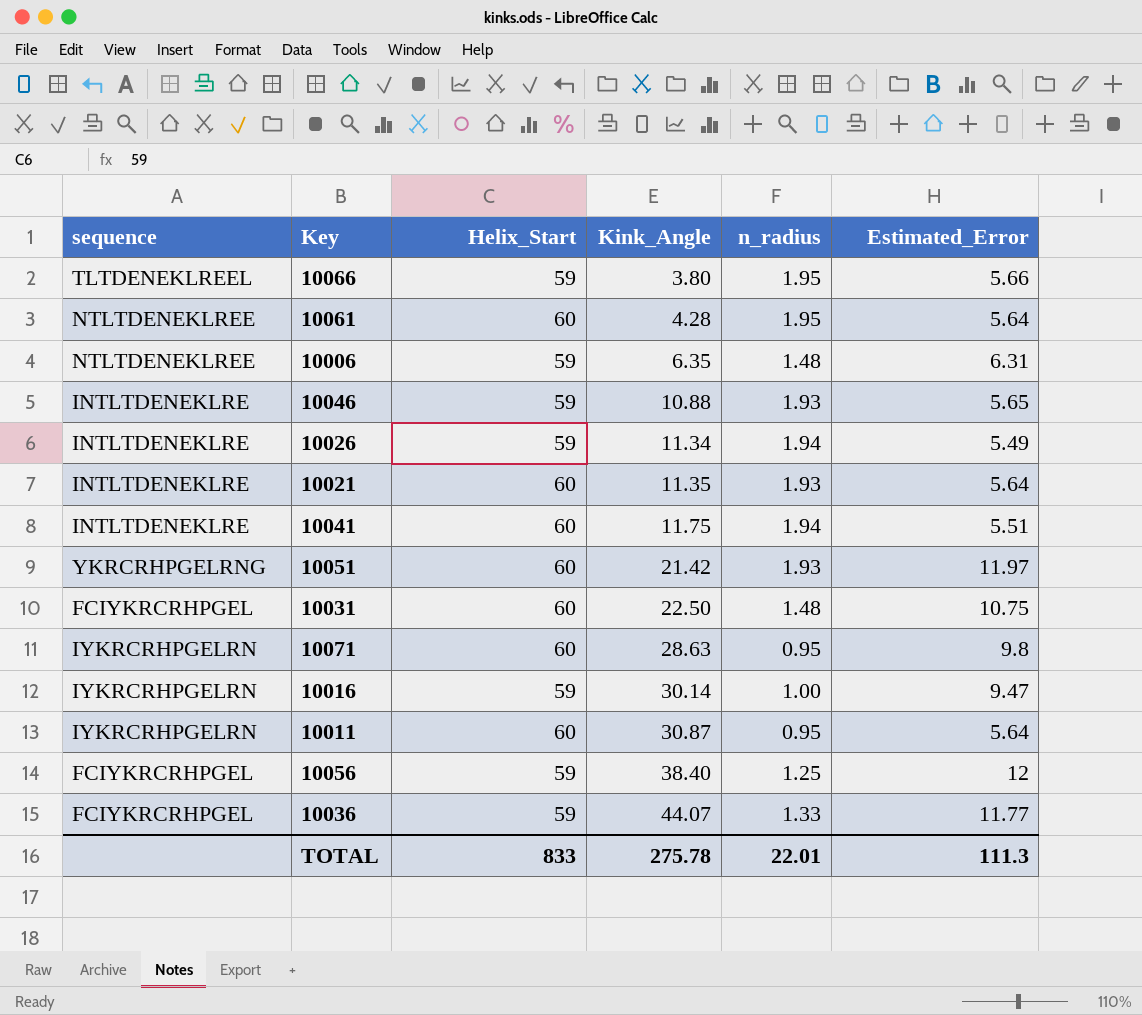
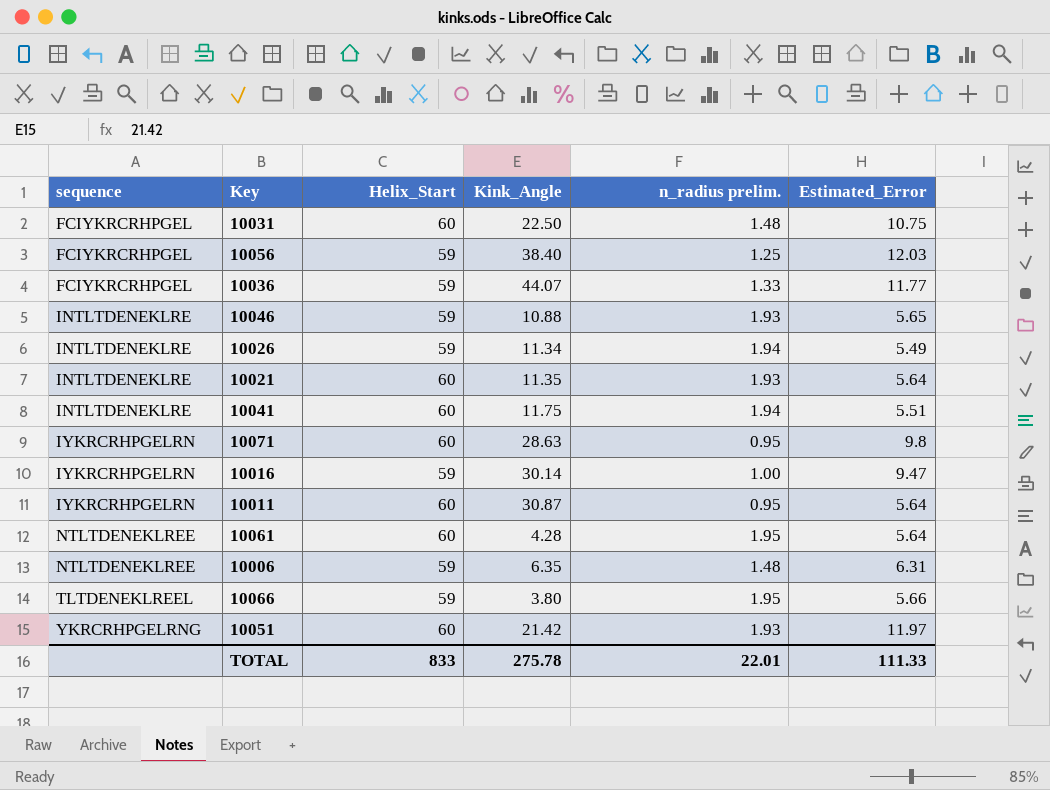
row order: Kink_Angle ascending -> sequence ascending
column name: n_radius -> n_radius prelim.
10056 | Estimated_Error: 12 -> 12.03
TOTAL | Estimated_Error: 111.3 -> 111.33

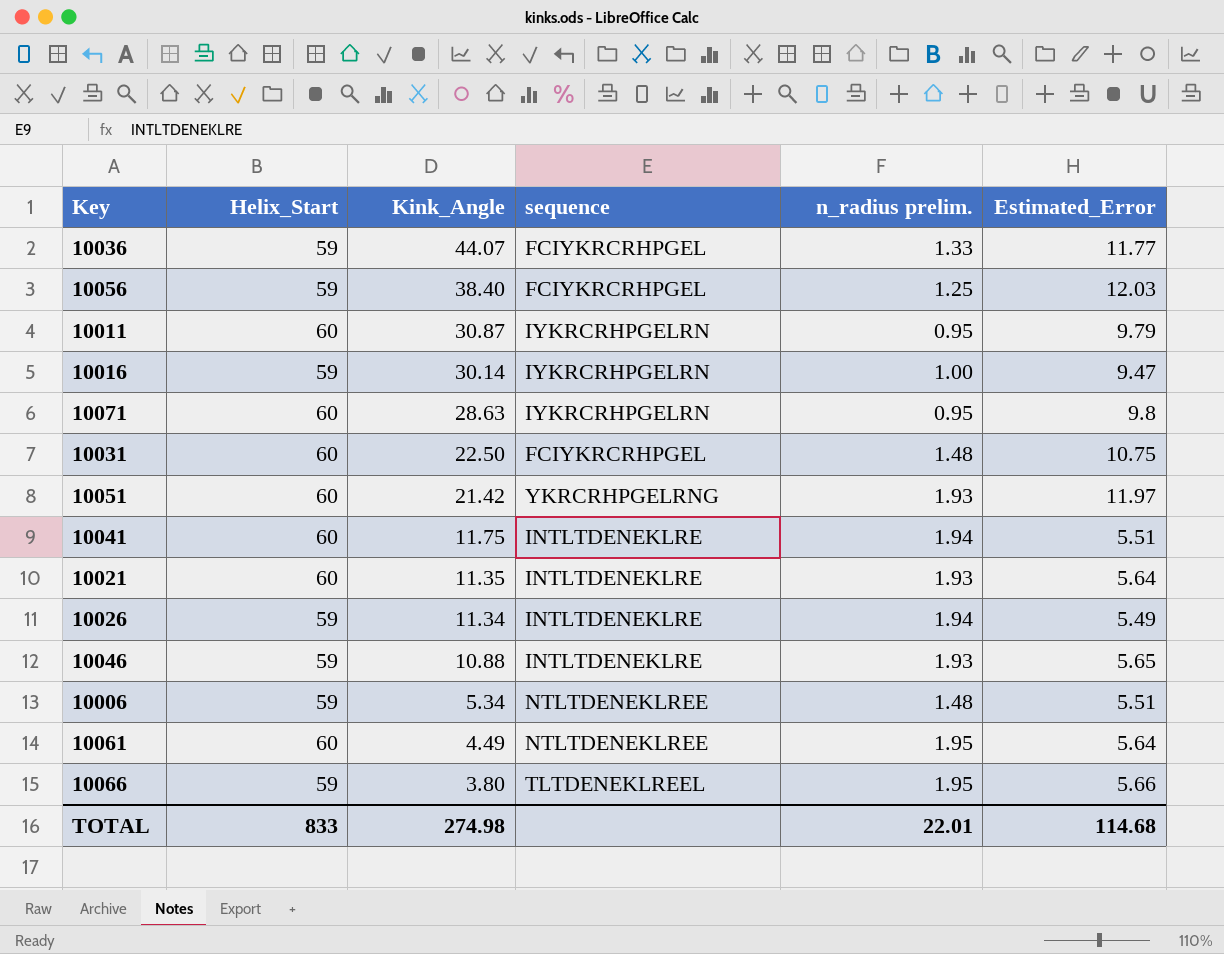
row order: sequence ascending -> Kink_Angle descending
column sequence | position: 1 -> 4
10011 | Estimated_Error: 5.64 -> 9.79
10006 | Kink_Angle: 6.35 -> 5.34
10006 | Estimated_Error: 6.31 -> 5.51
10061 | Kink_Angle: 4.28 -> 4.49
TOTAL | Kink_Angle: 275.78 -> 274.98
TOTAL | Estimated_Error: 111.33 -> 114.68

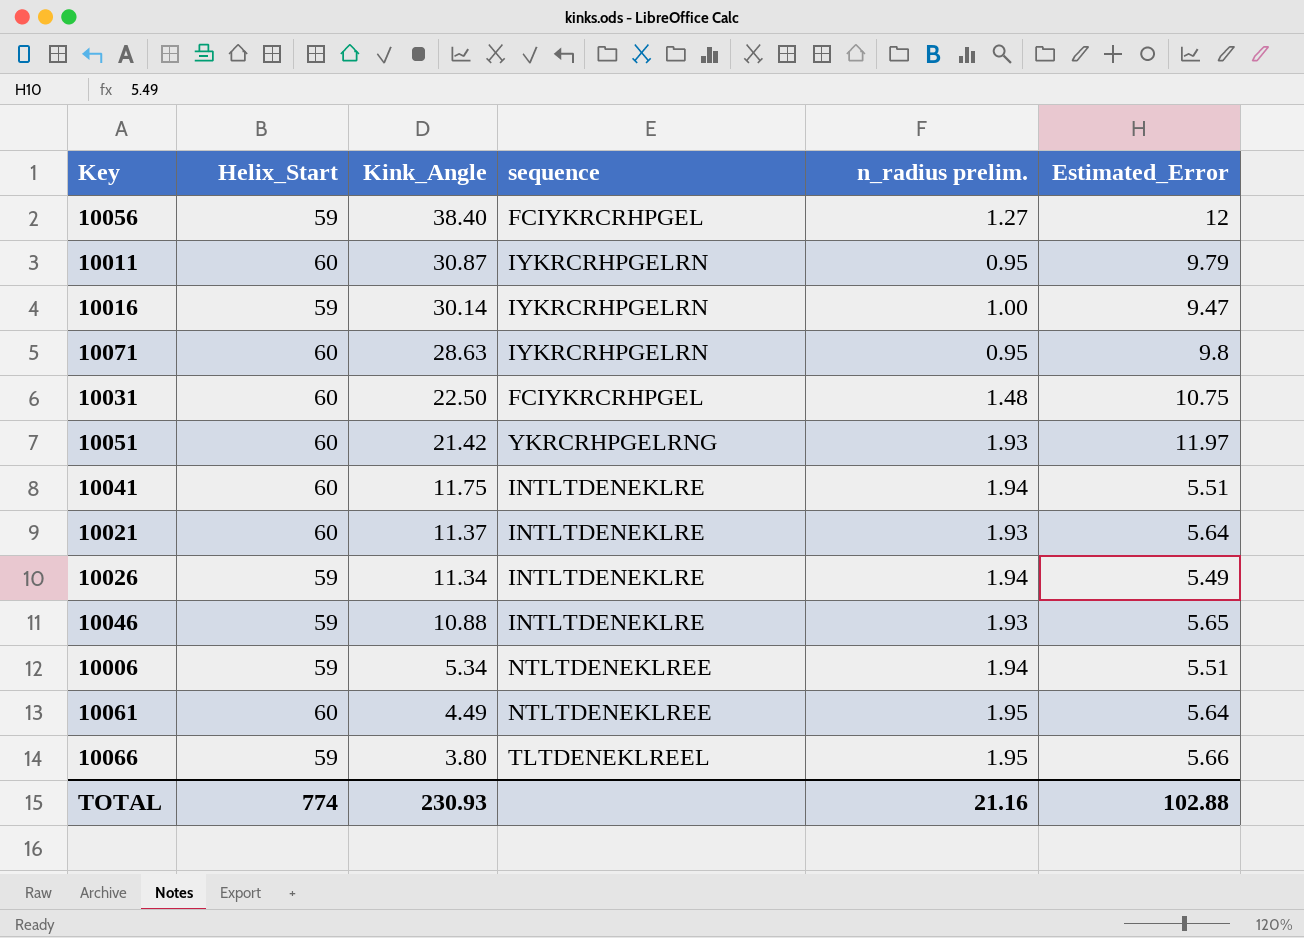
row 10036: 59 | 44.07 | FCIYKRCRHPGEL | 1.33 | 11.77 -> none
10056 | n_radius prelim.: 1.25 -> 1.27
10056 | Estimated_Error: 12.03 -> 12
10021 | Kink_Angle: 11.35 -> 11.37
10006 | n_radius prelim.: 1.48 -> 1.94
TOTAL | Helix_Start: 833 -> 774
TOTAL | Kink_Angle: 274.98 -> 230.93
TOTAL | n_radius prelim.: 22.01 -> 21.16
TOTAL | Estimated_Error: 114.68 -> 102.88

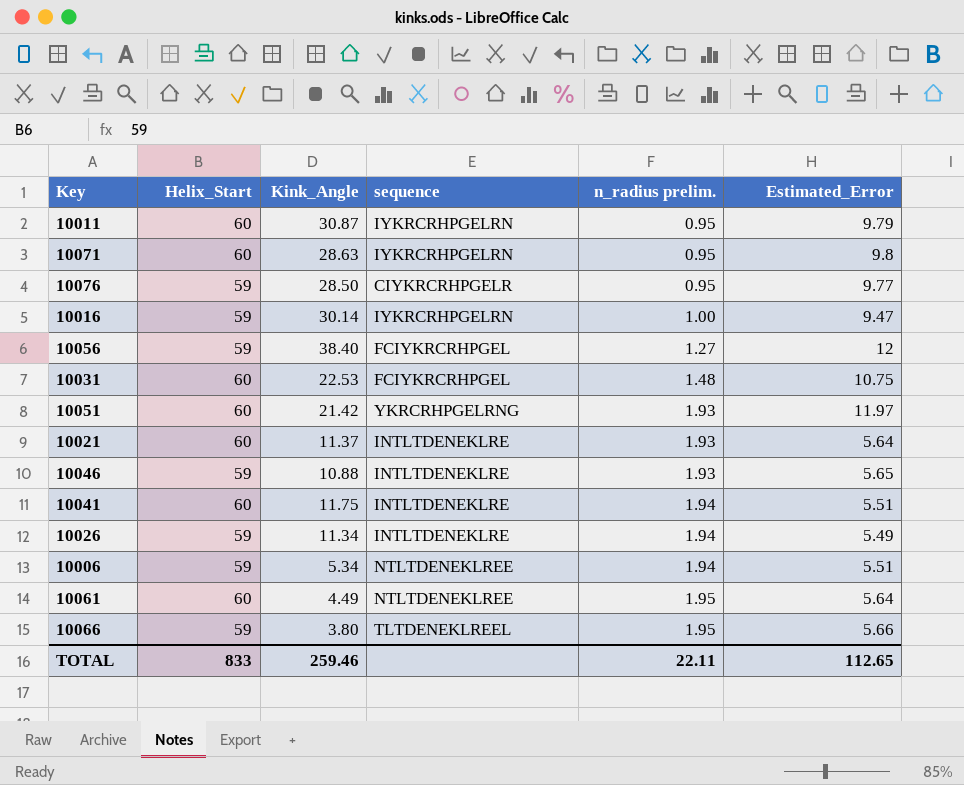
row order: Kink_Angle descending -> n_radius prelim. ascending
row 10076: none -> 59 | 28.50 | CIYKRCRHPGELR | 0.95 | 9.77
10031 | Kink_Angle: 22.50 -> 22.53
TOTAL | Helix_Start: 774 -> 833
TOTAL | Kink_Angle: 230.93 -> 259.46
TOTAL | n_radius prelim.: 21.16 -> 22.11
TOTAL | Estimated_Error: 102.88 -> 112.65

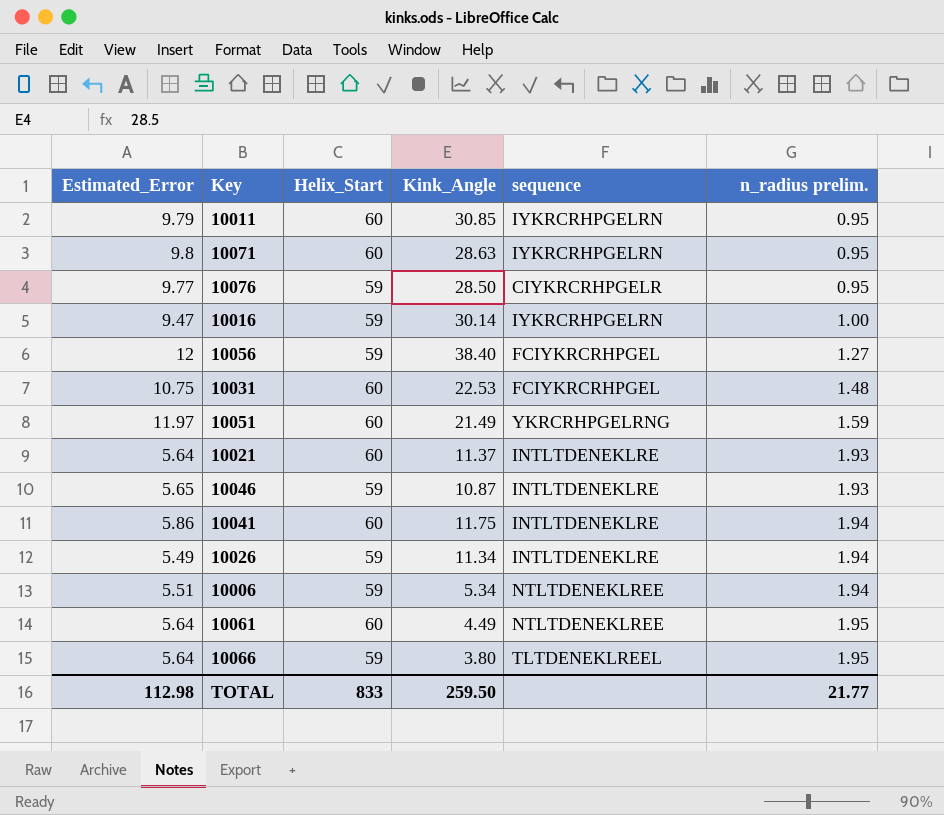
column Estimated_Error | position: 6 -> 1
10011 | Kink_Angle: 30.87 -> 30.85
10051 | Kink_Angle: 21.42 -> 21.49
10051 | n_radius prelim.: 1.93 -> 1.59
10046 | Kink_Angle: 10.88 -> 10.87
10041 | Estimated_Error: 5.51 -> 5.86
10066 | Estimated_Error: 5.66 -> 5.64
TOTAL | Estimated_Error: 112.65 -> 112.98
TOTAL | Kink_Angle: 259.46 -> 259.50
TOTAL | n_radius prelim.: 22.11 -> 21.77

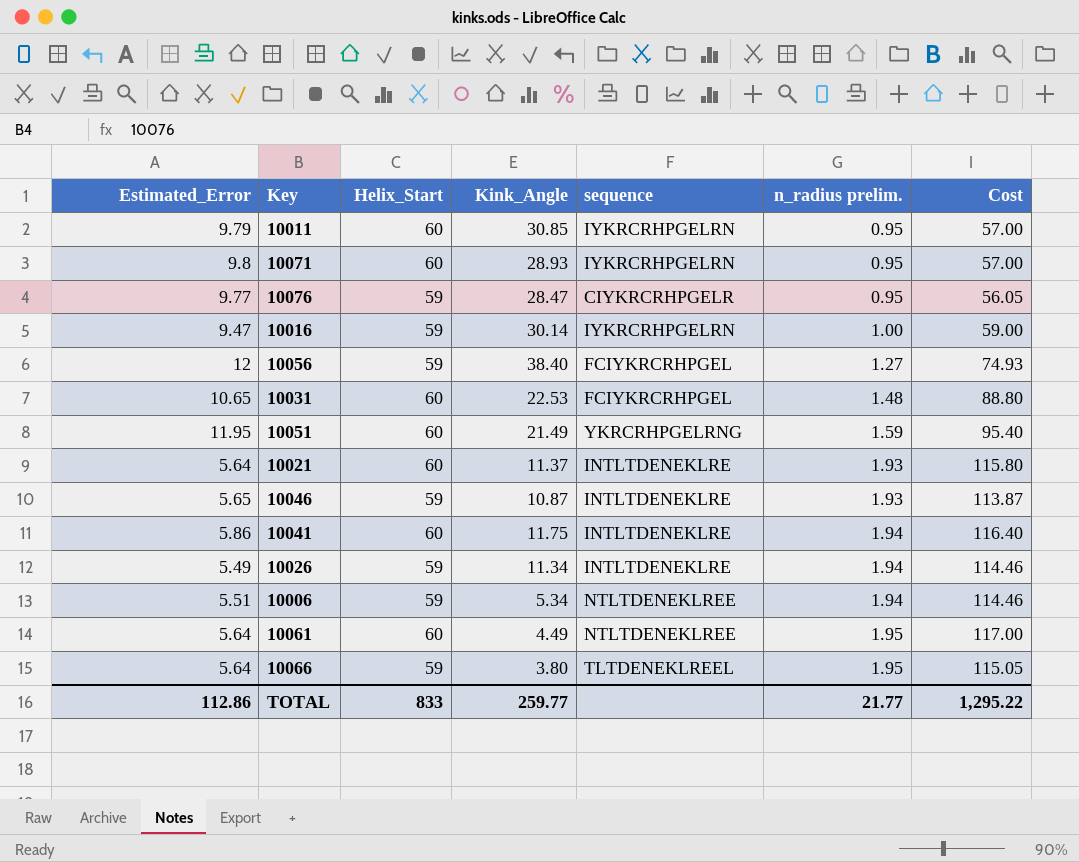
column Cost | formula: none -> [Helix_Start] * [n_radius prelim.]
10071 | Kink_Angle: 28.63 -> 28.93
10076 | Kink_Angle: 28.50 -> 28.47
10031 | Estimated_Error: 10.75 -> 10.65
10051 | Estimated_Error: 11.97 -> 11.95
TOTAL | Estimated_Error: 112.98 -> 112.86
TOTAL | Kink_Angle: 259.50 -> 259.77

